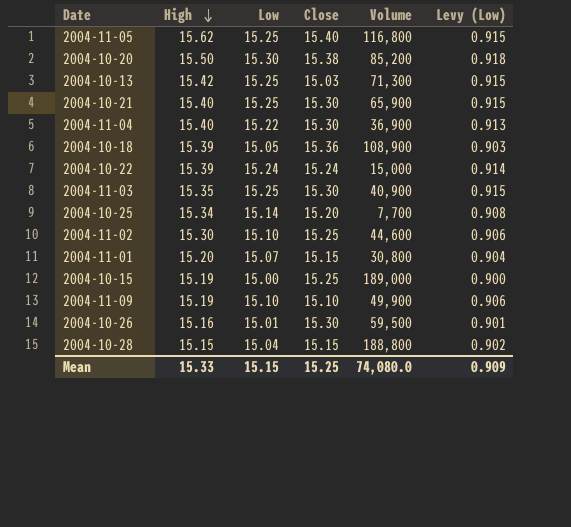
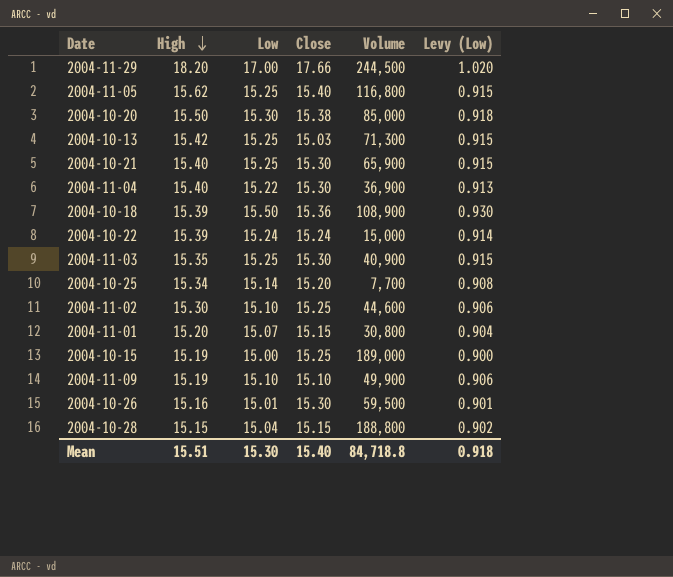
row 2004-11-29: none -> 18.20 | 17.00 | 17.66 | 244,500 | 1.020
2004-10-20 | Volume: 85,200 -> 85,000
2004-10-18 | Low: 15.05 -> 15.50
2004-10-18 | Levy (Low): 0.903 -> 0.930
Mean | High: 15.33 -> 15.51
Mean | Low: 15.15 -> 15.30
Mean | Close: 15.25 -> 15.40
Mean | Volume: 74,080.0 -> 84,718.8
Mean | Levy (Low): 0.909 -> 0.918

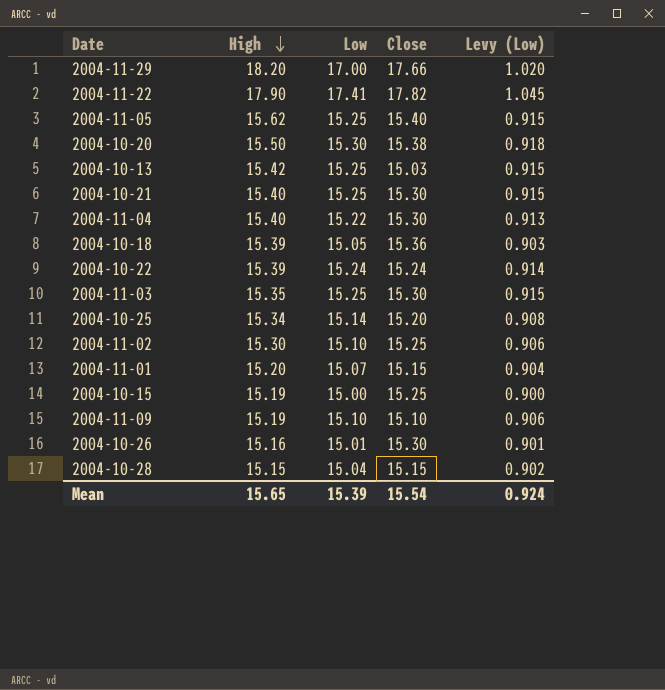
column Volume | position: 5 -> none
row 2004-11-22: none -> 17.90 | 17.41 | 17.82 | 1.045
2004-10-18 | Low: 15.50 -> 15.05
2004-10-18 | Levy (Low): 0.930 -> 0.903
Mean | High: 15.51 -> 15.65
Mean | Low: 15.30 -> 15.39
Mean | Close: 15.40 -> 15.54
Mean | Levy (Low): 0.918 -> 0.924

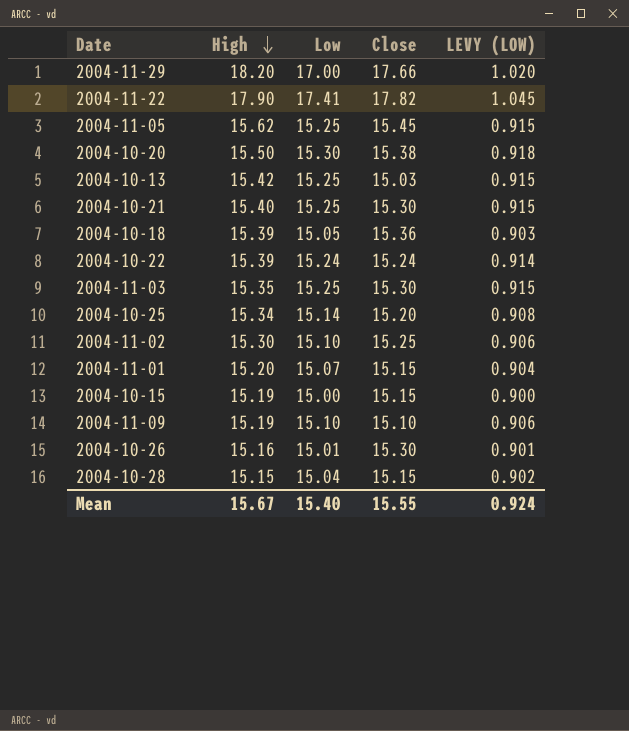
column name: Levy (Low) -> LEVY (LOW)
row 2004-11-04: 15.40 | 15.22 | 15.30 | 0.913 -> none
2004-11-05 | Close: 15.40 -> 15.45
2004-10-15 | Close: 15.25 -> 15.15
Mean | High: 15.65 -> 15.67
Mean | Low: 15.39 -> 15.40
Mean | Close: 15.54 -> 15.55

